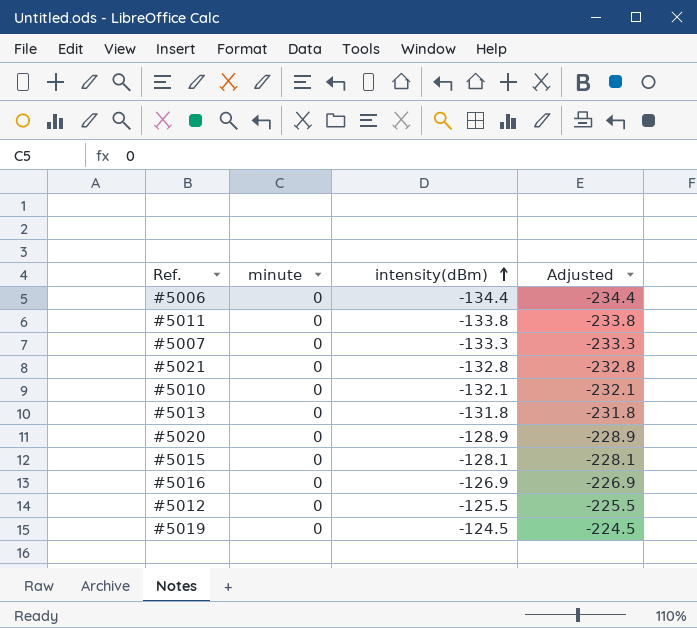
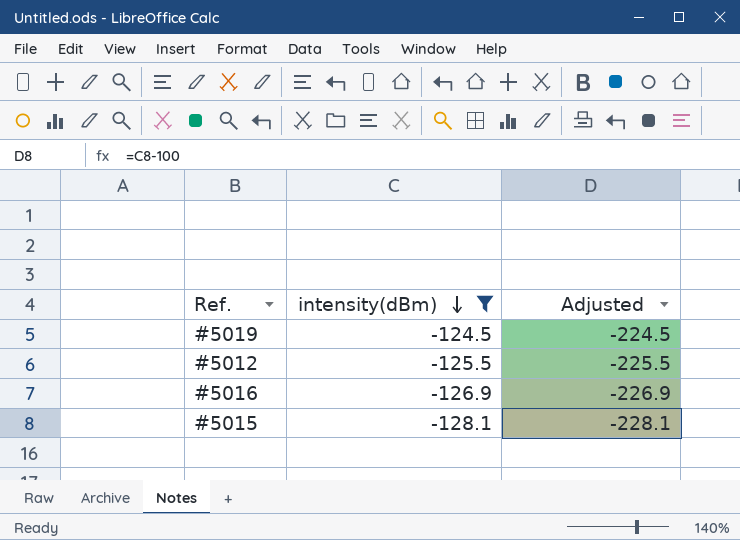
filter: none -> intensity(dBm) >= -128.1
row order: intensity(dBm) ascending -> intensity(dBm) descending
column minute | position: 2 -> none

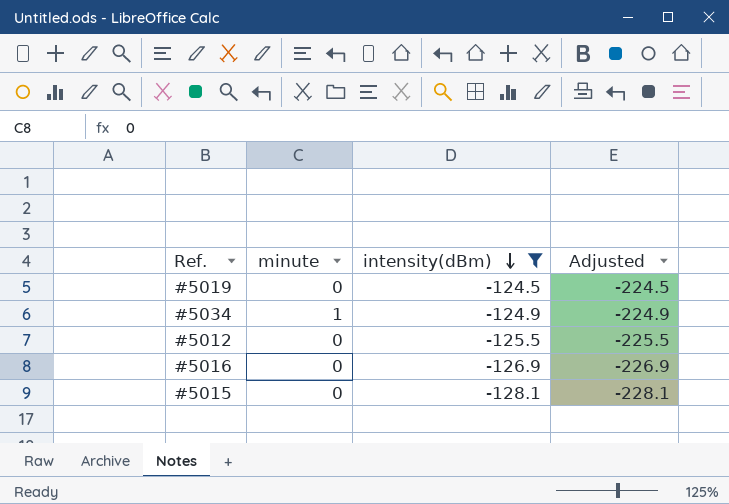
column minute | position: none -> 2
row #5034: none -> 1 | -124.9 | -224.9

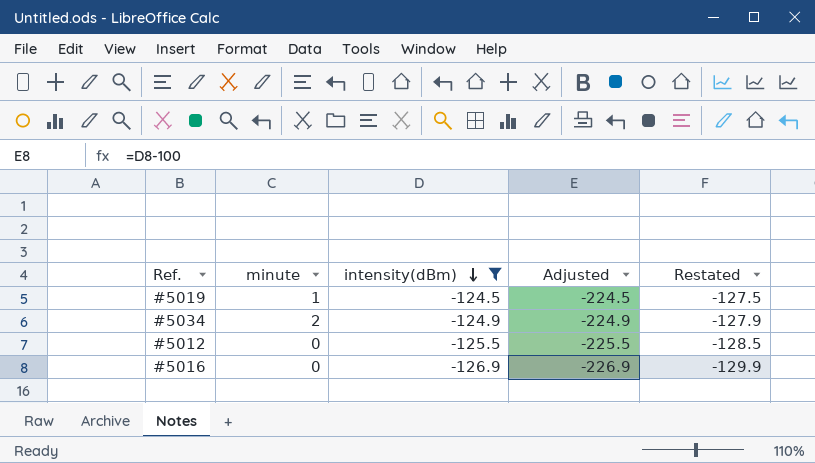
column Restated | formula: none -> [intensity(dBm)] - 3
row #5015: 0 | -128.1 | -228.1 -> none
#5019 | minute: 0 -> 1
#5034 | minute: 1 -> 2

